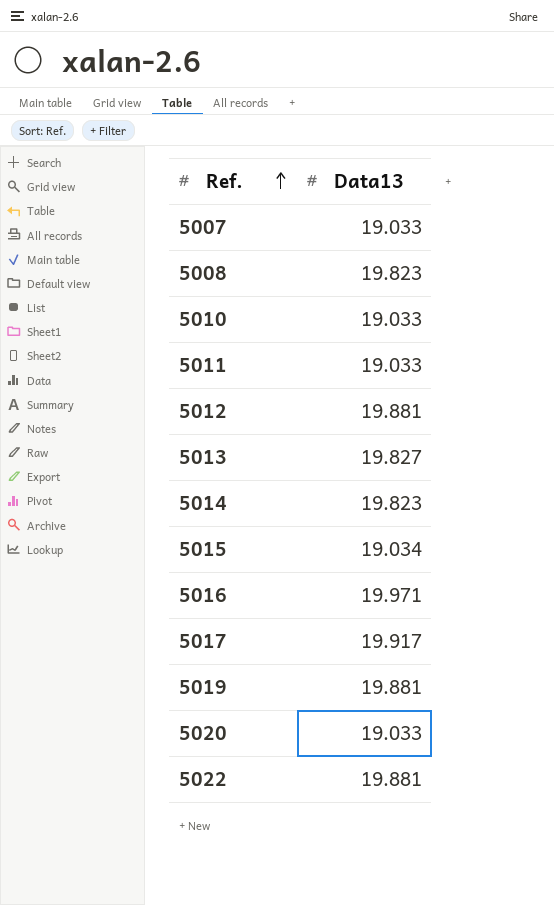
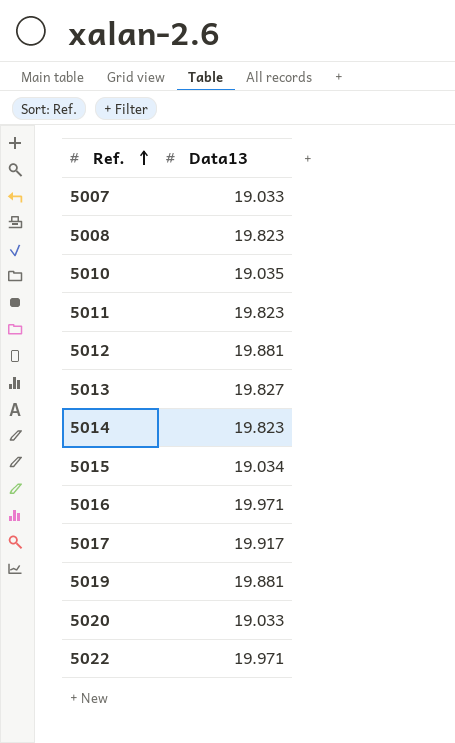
5010 | Data13: 19.033 -> 19.035
5011 | Data13: 19.033 -> 19.823
5022 | Data13: 19.881 -> 19.971

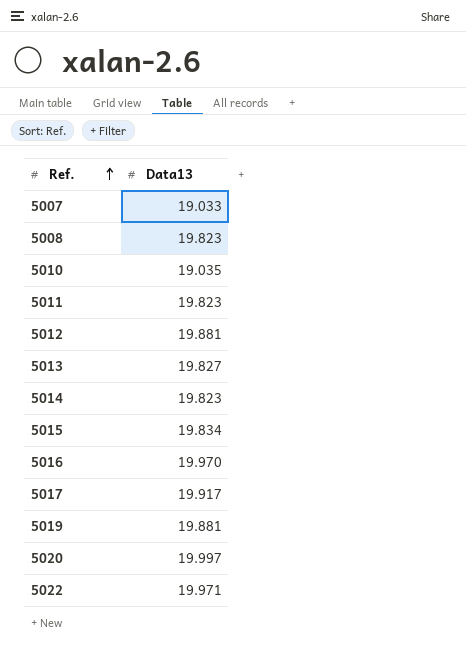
5015 | Data13: 19.034 -> 19.834
5016 | Data13: 19.971 -> 19.970
5020 | Data13: 19.033 -> 19.997

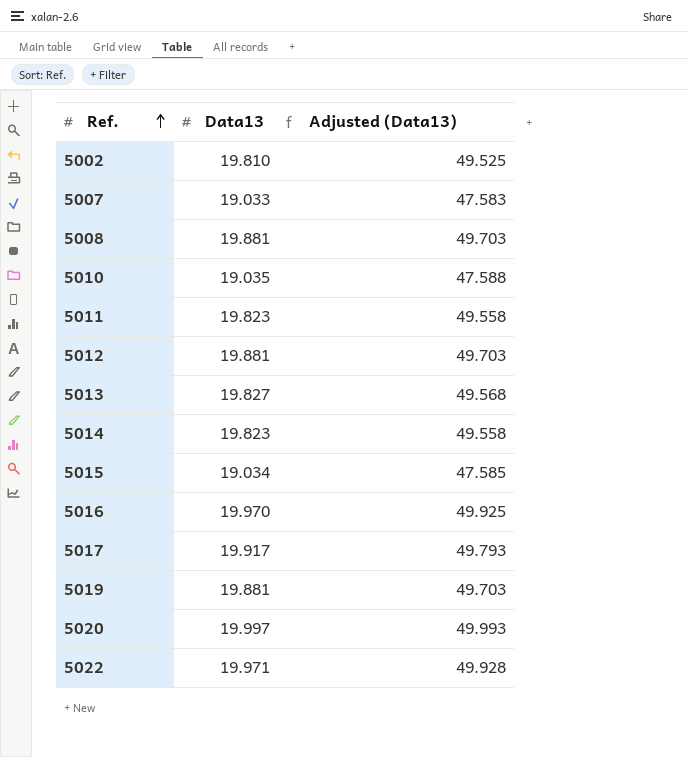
column Adjusted (Data13) | formula: none -> [Data13] * 2.5
row 5002: none -> 19.810 | 49.525
5008 | Data13: 19.823 -> 19.881
5015 | Data13: 19.834 -> 19.034

